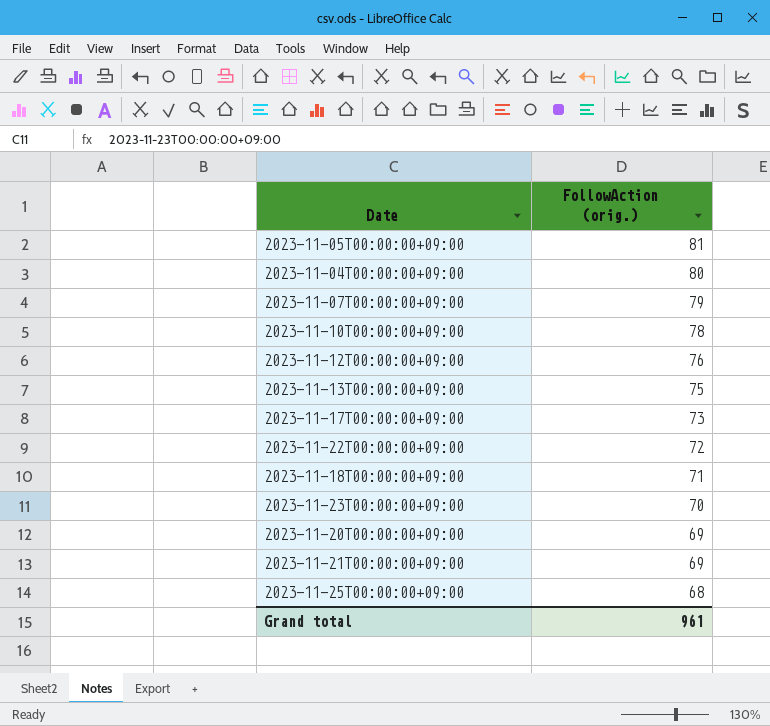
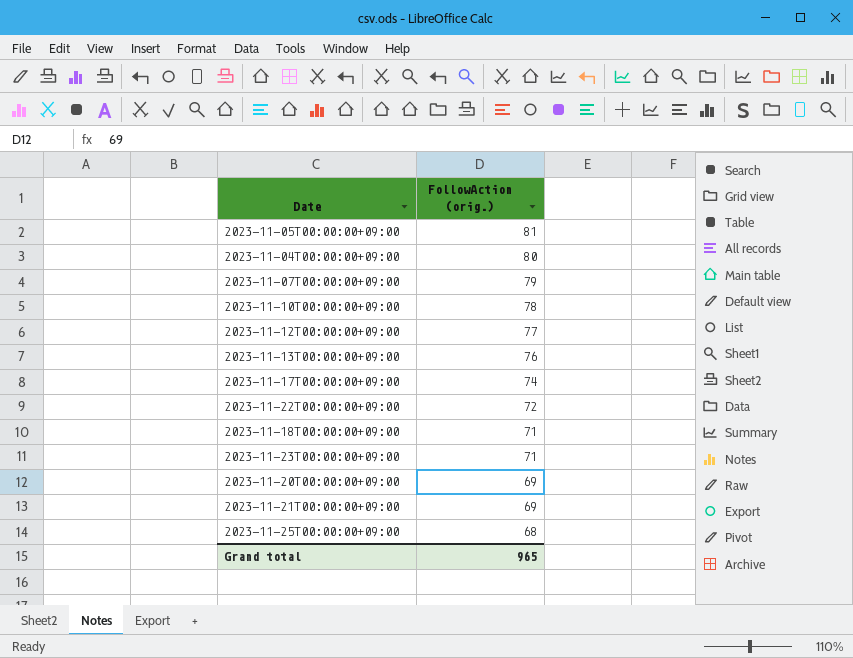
2023-11-12T00:00:00+09:00 | FollowAction (orig.): 76 -> 77
2023-11-13T00:00:00+09:00 | FollowAction (orig.): 75 -> 76
2023-11-17T00:00:00+09:00 | FollowAction (orig.): 73 -> 74
2023-11-23T00:00:00+09:00 | FollowAction (orig.): 70 -> 71
Grand total | FollowAction (orig.): 961 -> 965

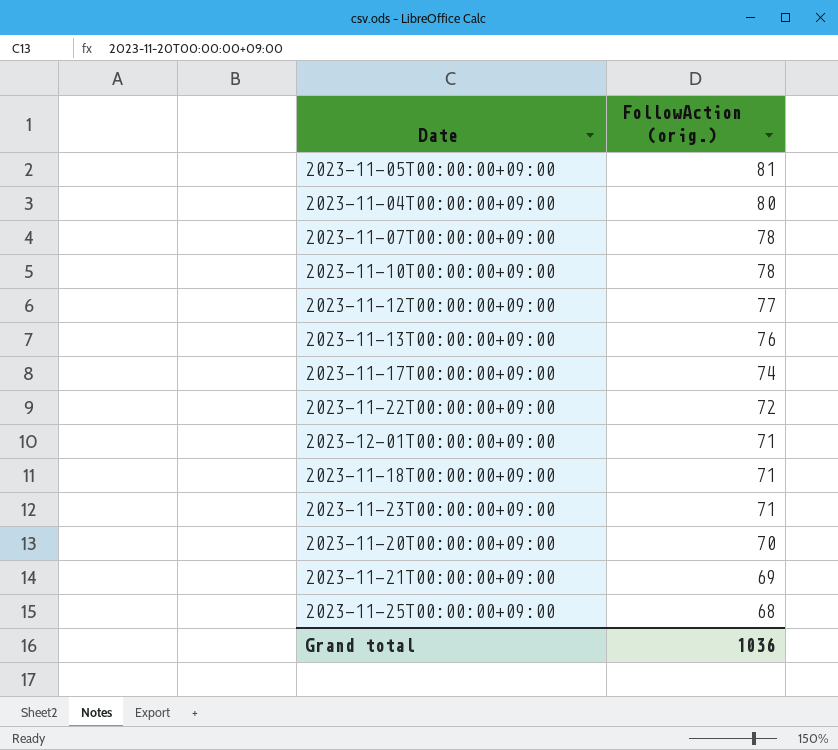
2023-11-07T00:00:00+09:00 | FollowAction (orig.): 79 -> 78
row 2023-12-01T00:00:00+09:00: none -> 71
2023-11-20T00:00:00+09:00 | FollowAction (orig.): 69 -> 70
Grand total | FollowAction (orig.): 965 -> 1036

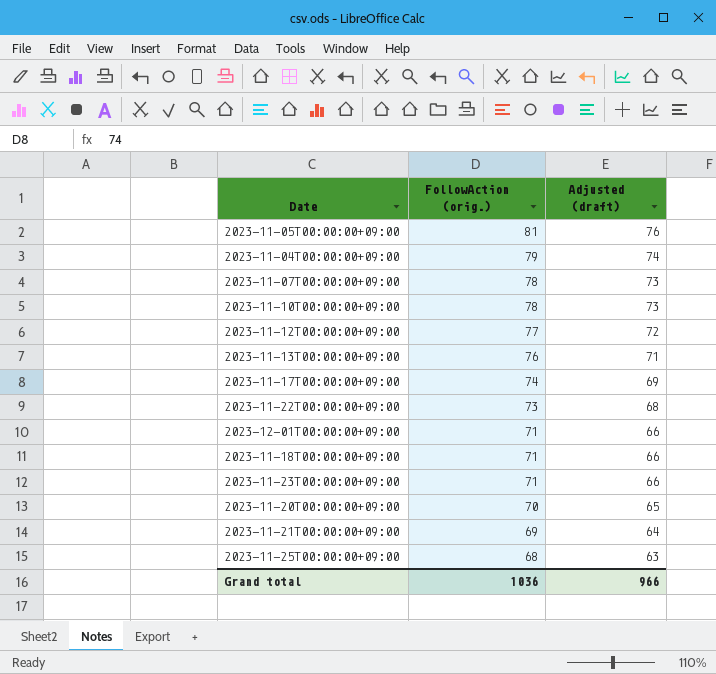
column Adjusted (draft) | formula: none -> [FollowAction (orig.)] - 5
2023-11-04T00:00:00+09:00 | FollowAction (orig.): 80 -> 79
2023-11-22T00:00:00+09:00 | FollowAction (orig.): 72 -> 73

